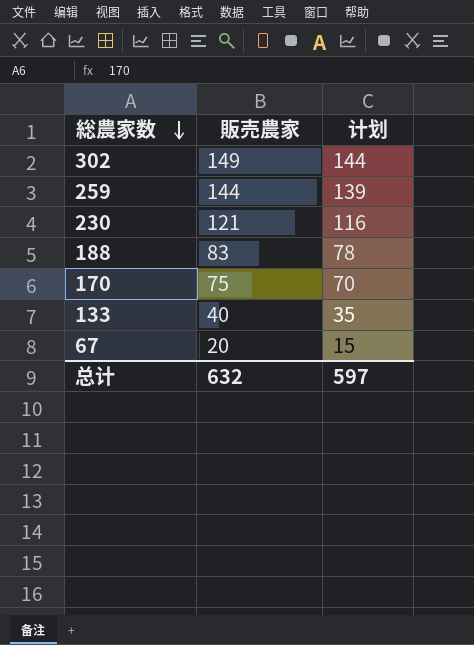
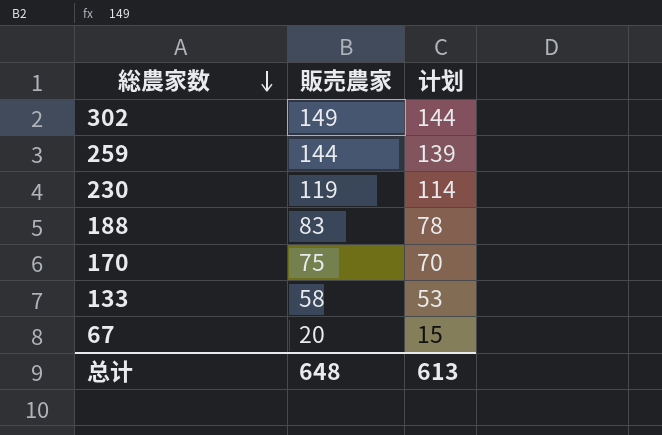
230 | 販売農家: 121 -> 119
230 | 计划: 116 -> 114
133 | 販売農家: 40 -> 58
133 | 计划: 35 -> 53
总计 | 販売農家: 632 -> 648
总计 | 计划: 597 -> 613

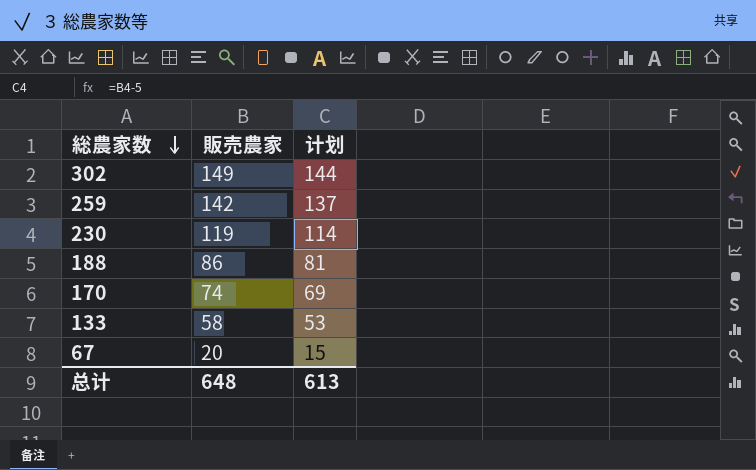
259 | 販売農家: 144 -> 142
259 | 计划: 139 -> 137
188 | 販売農家: 83 -> 86
188 | 计划: 78 -> 81
170 | 販売農家: 75 -> 74
170 | 计划: 70 -> 69

